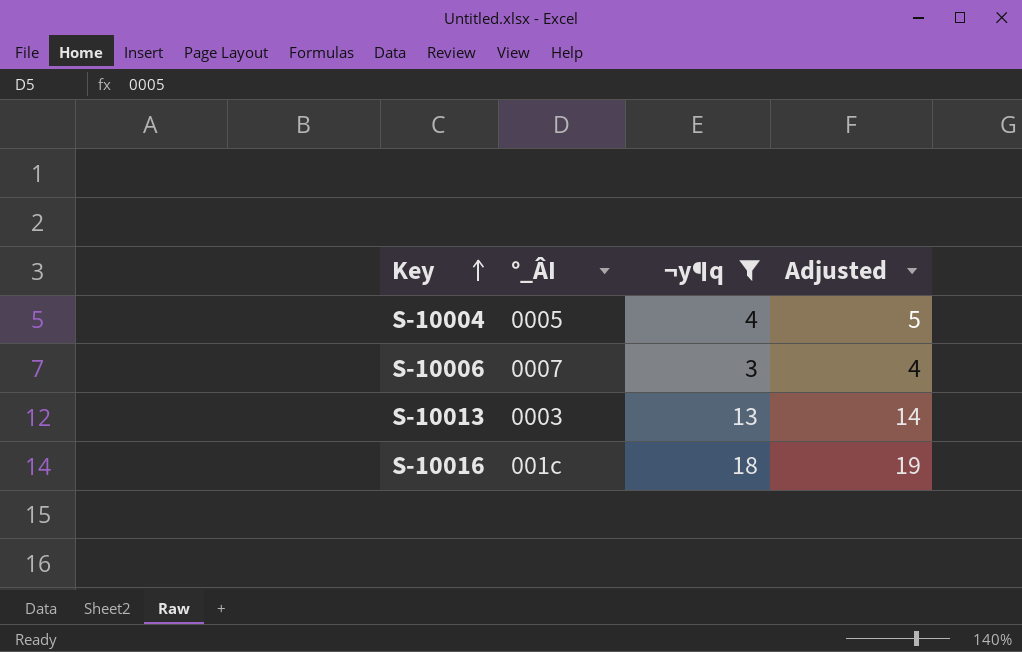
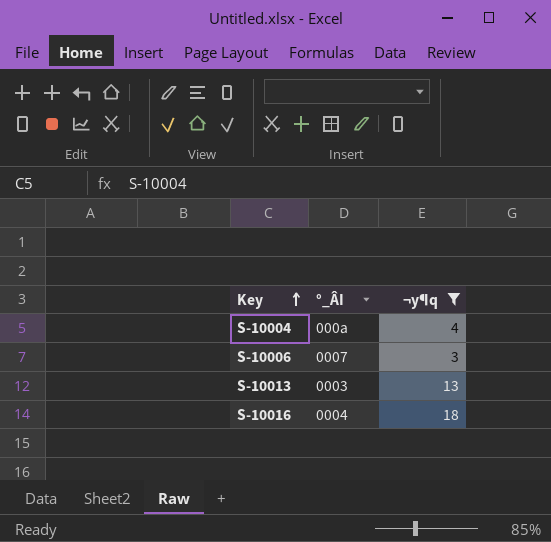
column Adjusted | formula: [¬y¶q] + 1 -> none
S-10004 | °_ÂI: 0005 -> 000a
S-10016 | °_ÂI: 001c -> 0004

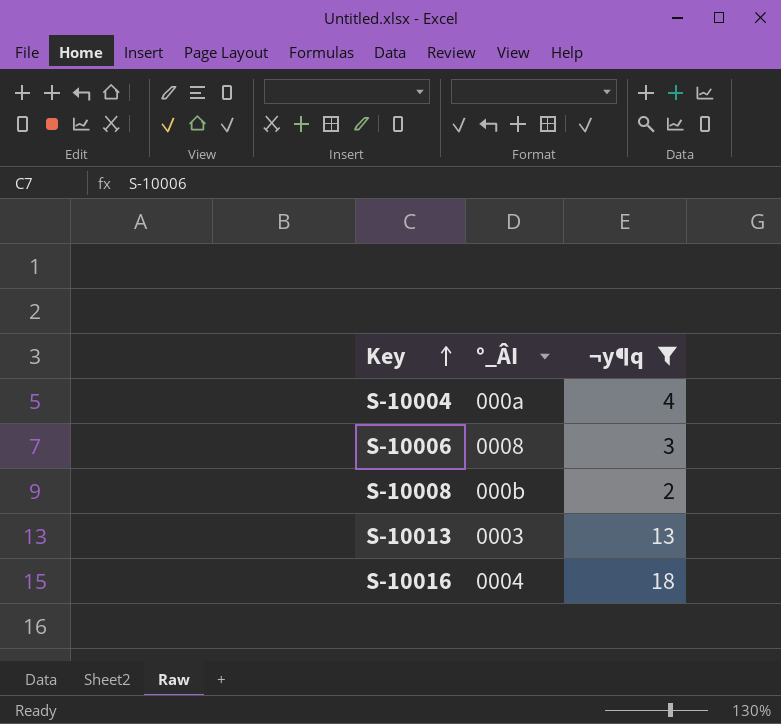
S-10006 | °_ÂI: 0007 -> 0008
row S-10008: none -> 000b | 2

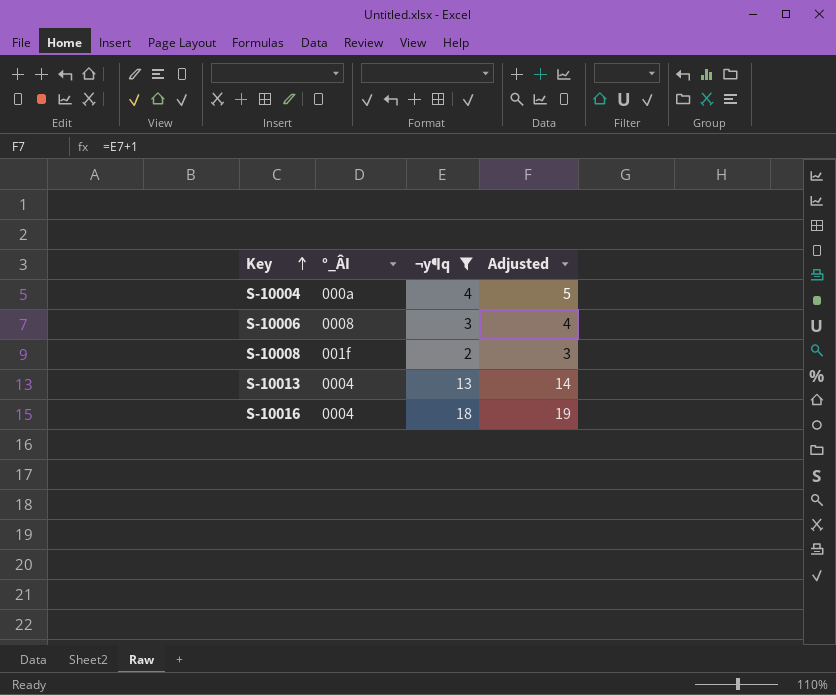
column Adjusted | formula: none -> [¬y¶q] + 1
S-10008 | °_ÂI: 000b -> 001f
S-10013 | °_ÂI: 0003 -> 0004

